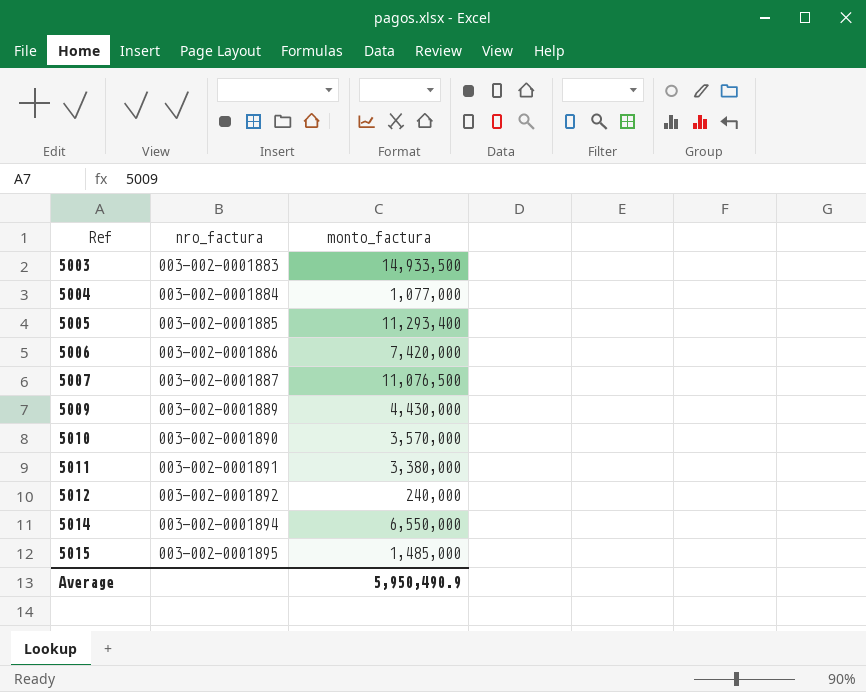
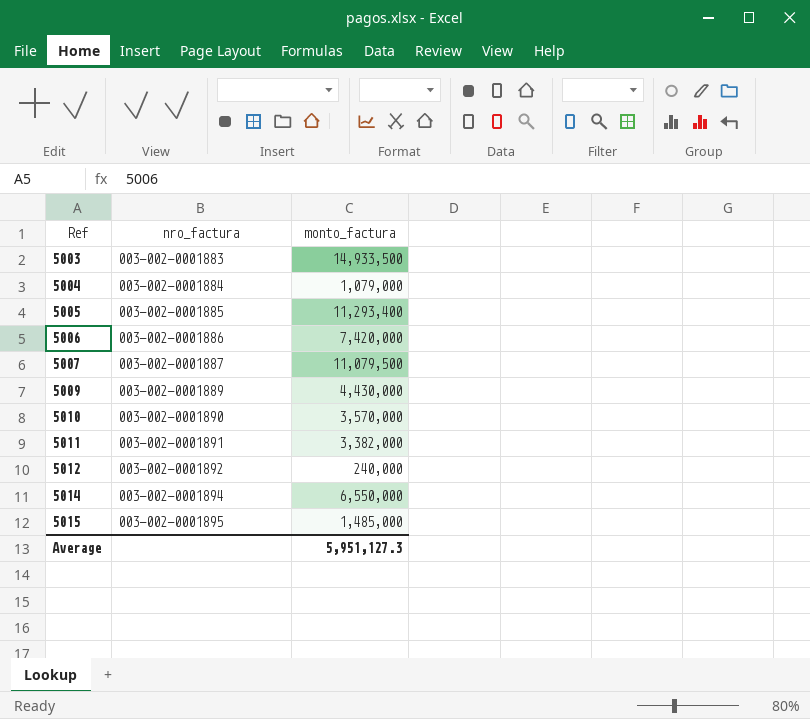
5004 | monto_factura: 1,077,000 -> 1,079,000
5007 | monto_factura: 11,076,500 -> 11,079,500
5011 | monto_factura: 3,380,000 -> 3,382,000
Average | monto_factura: 5,950,490.9 -> 5,951,127.3

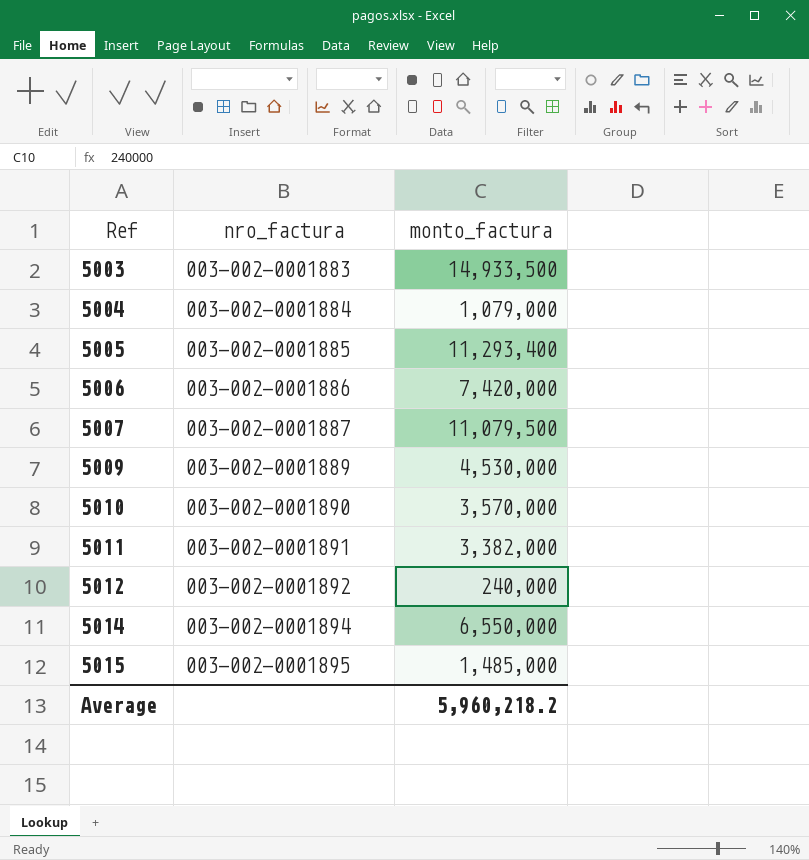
5009 | monto_factura: 4,430,000 -> 4,530,000
Average | monto_factura: 5,951,127.3 -> 5,960,218.2

